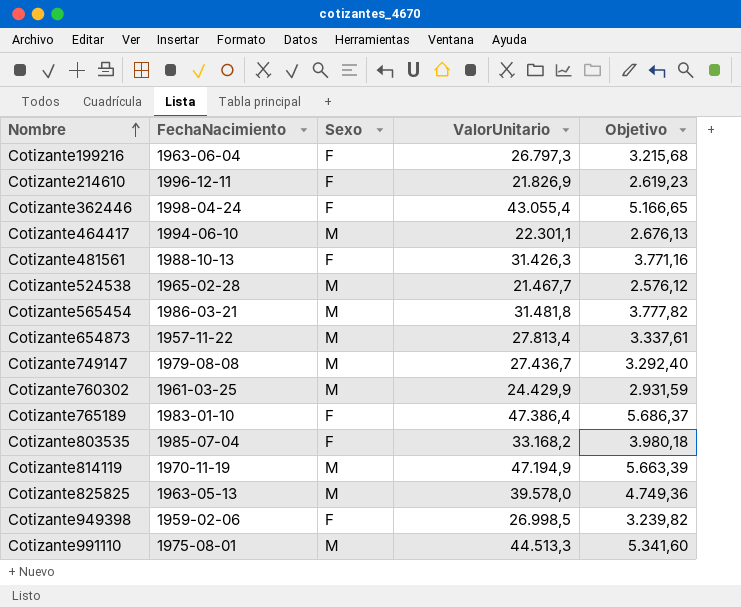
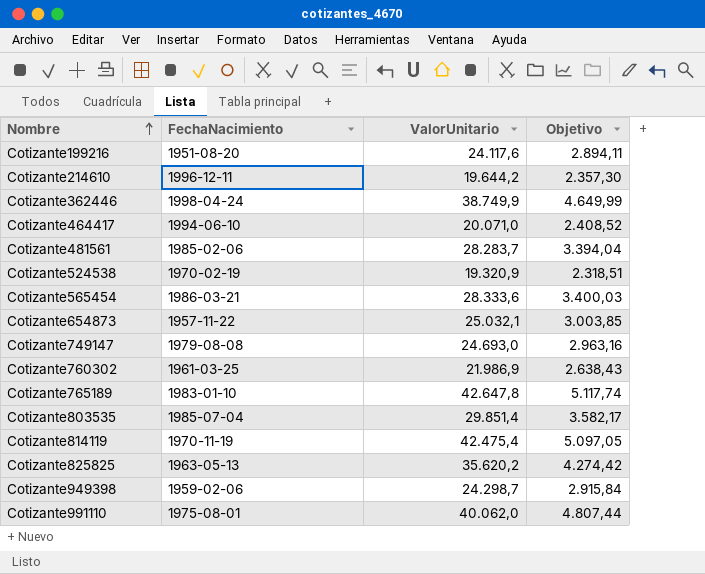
column Sexo | position: 3 -> none
Cotizante199216 | FechaNacimiento: 1963-06-04 -> 1951-08-20
Cotizante199216 | ValorUnitario: 26.797,3 -> 24.117,6
Cotizante199216 | Objetivo: 3.215,68 -> 2.894,11
Cotizante214610 | ValorUnitario: 21.826,9 -> 19.644,2
Cotizante214610 | Objetivo: 2.619,23 -> 2.357,30
Cotizante362446 | ValorUnitario: 43.055,4 -> 38.749,9
Cotizante362446 | Objetivo: 5.166,65 -> 4.649,99
Cotizante464417 | ValorUnitario: 22.301,1 -> 20.071,0
Cotizante464417 | Objetivo: 2.676,13 -> 2.408,52
Cotizante481561 | FechaNacimiento: 1988-10-13 -> 1985-02-06
Cotizante481561 | ValorUnitario: 31.426,3 -> 28.283,7
Cotizante481561 | Objetivo: 3.771,16 -> 3.394,04
Cotizante524538 | FechaNacimiento: 1965-02-28 -> 1970-02-19
Cotizante524538 | ValorUnitario: 21.467,7 -> 19.320,9
Cotizante524538 | Objetivo: 2.576,12 -> 2.318,51
Cotizante565454 | ValorUnitario: 31.481,8 -> 28.333,6
Cotizante565454 | Objetivo: 3.777,82 -> 3.400,03
Cotizante654873 | ValorUnitario: 27.813,4 -> 25.032,1
Cotizante654873 | Objetivo: 3.337,61 -> 3.003,85
Cotizante749147 | ValorUnitario: 27.436,7 -> 24.693,0
Cotizante749147 | Objetivo: 3.292,40 -> 2.963,16
Cotizante760302 | ValorUnitario: 24.429,9 -> 21.986,9
Cotizante760302 | Objetivo: 2.931,59 -> 2.638,43
Cotizante765189 | ValorUnitario: 47.386,4 -> 42.647,8
Cotizante765189 | Objetivo: 5.686,37 -> 5.117,74
Cotizante803535 | ValorUnitario: 33.168,2 -> 29.851,4
Cotizante803535 | Objetivo: 3.980,18 -> 3.582,17
Cotizante814119 | ValorUnitario: 47.194,9 -> 42.475,4
Cotizante814119 | Objetivo: 5.663,39 -> 5.097,05
Cotizante825825 | ValorUnitario: 39.578,0 -> 35.620,2
Cotizante825825 | Objetivo: 4.749,36 -> 4.274,42
Cotizante949398 | ValorUnitario: 26.998,5 -> 24.298,7
Cotizante949398 | Objetivo: 3.239,82 -> 2.915,84
Cotizante991110 | ValorUnitario: 44.513,3 -> 40.062,0
Cotizante991110 | Objetivo: 5.341,60 -> 4.807,44

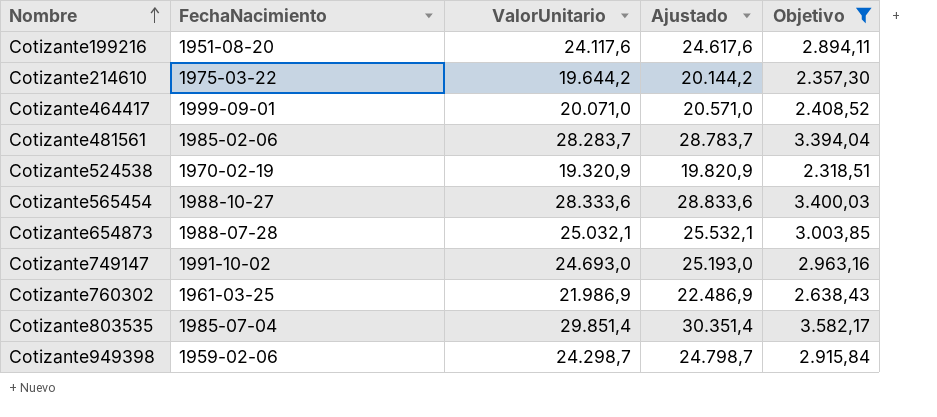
filter: none -> Objetivo <= 3.582,17
column Ajustado | formula: none -> [ValorUnitario] + 500
Cotizante214610 | FechaNacimiento: 1996-12-11 -> 1975-03-22
Cotizante464417 | FechaNacimiento: 1994-06-10 -> 1999-09-01
Cotizante565454 | FechaNacimiento: 1986-03-21 -> 1988-10-27
Cotizante654873 | FechaNacimiento: 1957-11-22 -> 1988-07-28
Cotizante749147 | FechaNacimiento: 1979-08-08 -> 1991-10-02

